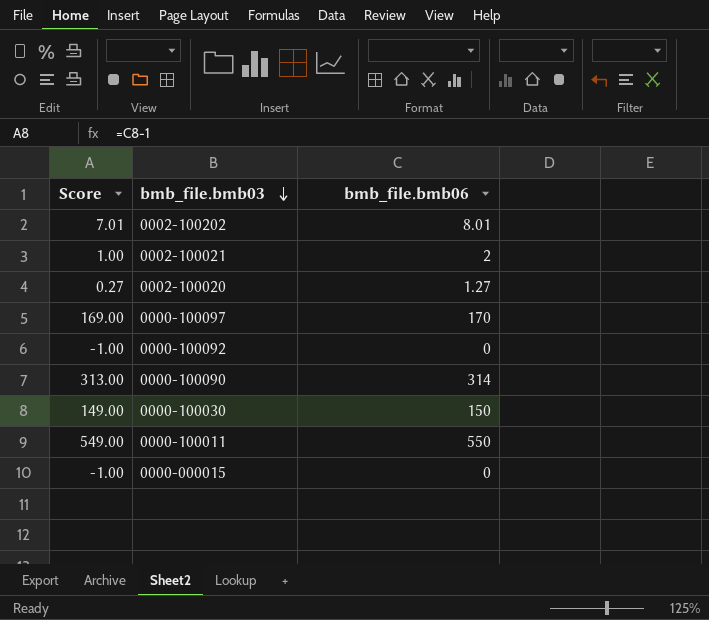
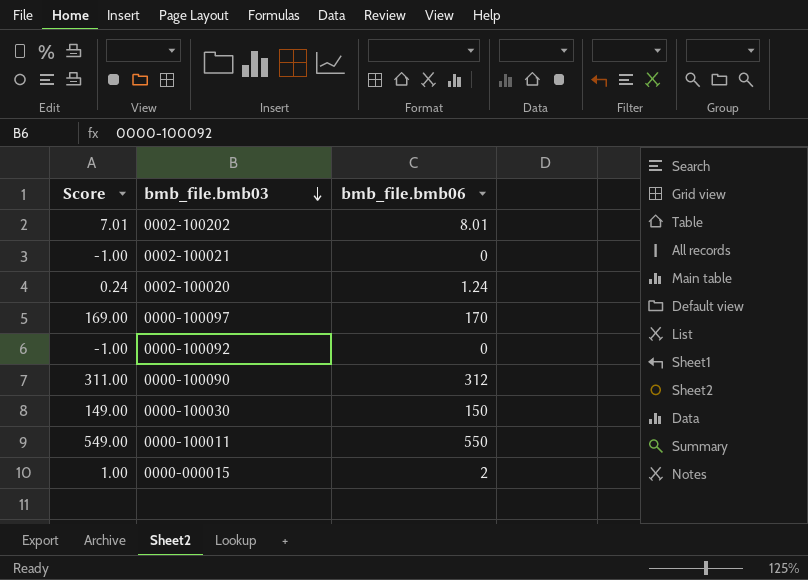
0002-100021 | Score: 1.00 -> -1.00
0002-100021 | bmb_file.bmb06: 2 -> 0
0002-100020 | Score: 0.27 -> 0.24
0002-100020 | bmb_file.bmb06: 1.27 -> 1.24
0000-100090 | Score: 313.00 -> 311.00
0000-100090 | bmb_file.bmb06: 314 -> 312
0000-000015 | Score: -1.00 -> 1.00
0000-000015 | bmb_file.bmb06: 0 -> 2

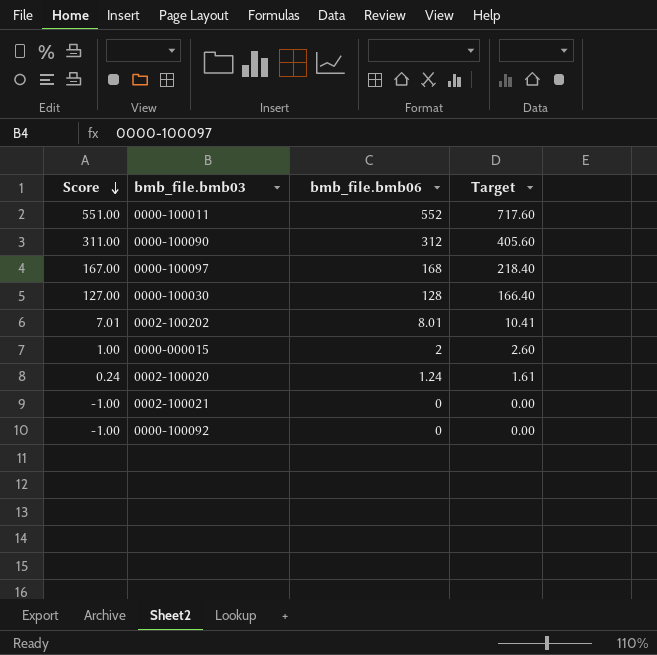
row order: bmb_file.bmb03 descending -> Score descending
column Target | formula: none -> [bmb_file.bmb06] * 1.3
0000-100011 | Score: 549.00 -> 551.00
0000-100011 | bmb_file.bmb06: 550 -> 552
0000-100097 | Score: 169.00 -> 167.00
0000-100097 | bmb_file.bmb06: 170 -> 168
0000-100030 | Score: 149.00 -> 127.00
0000-100030 | bmb_file.bmb06: 150 -> 128

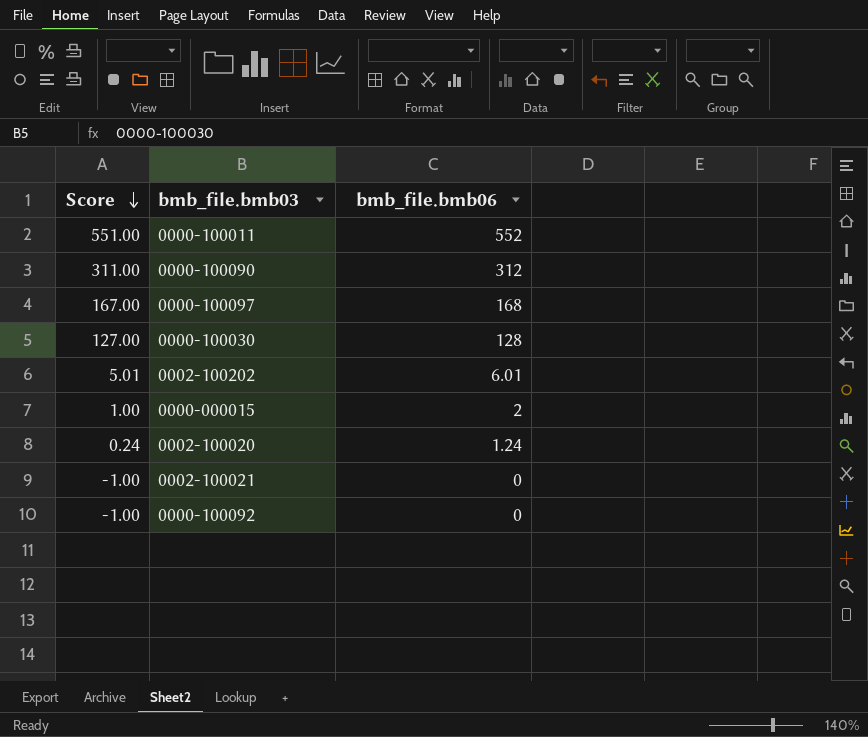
column Target | formula: [bmb_file.bmb06] * 1.3 -> none
0002-100202 | Score: 7.01 -> 5.01
0002-100202 | bmb_file.bmb06: 8.01 -> 6.01

